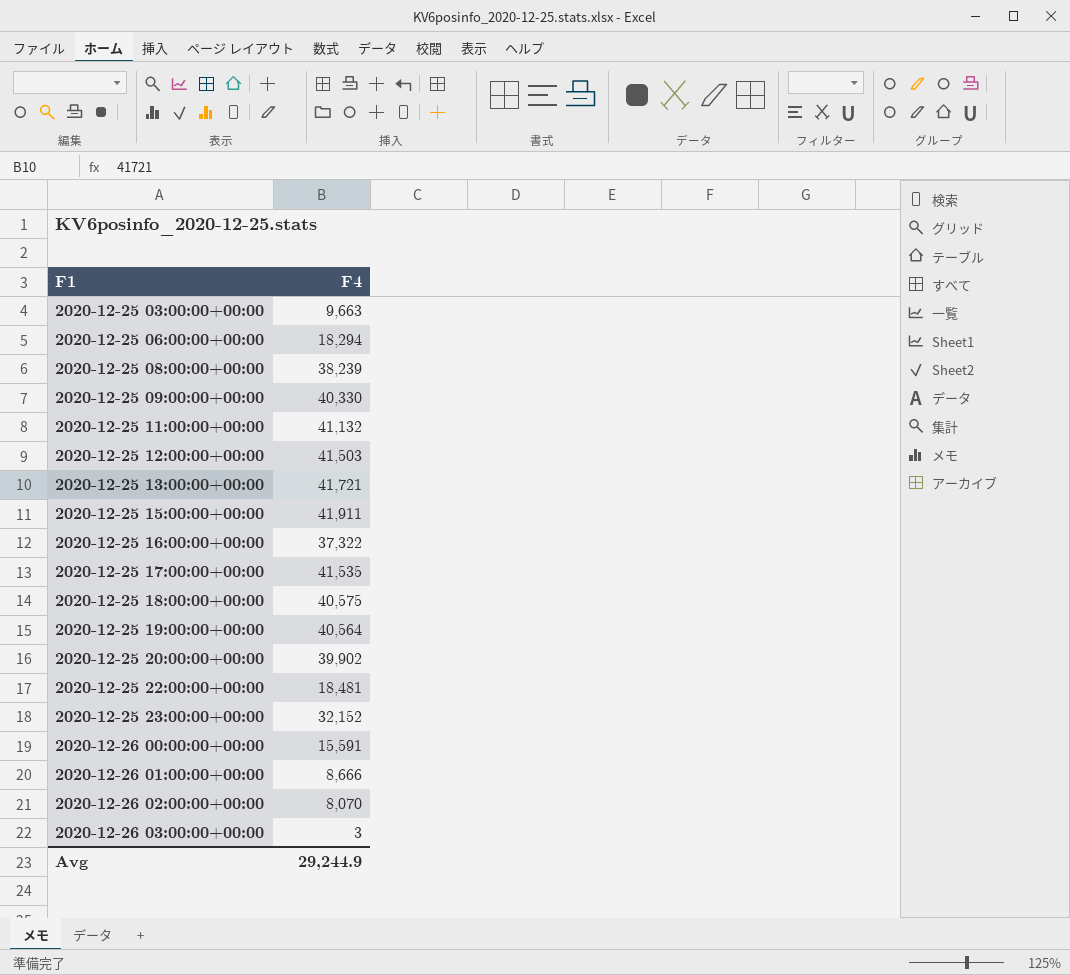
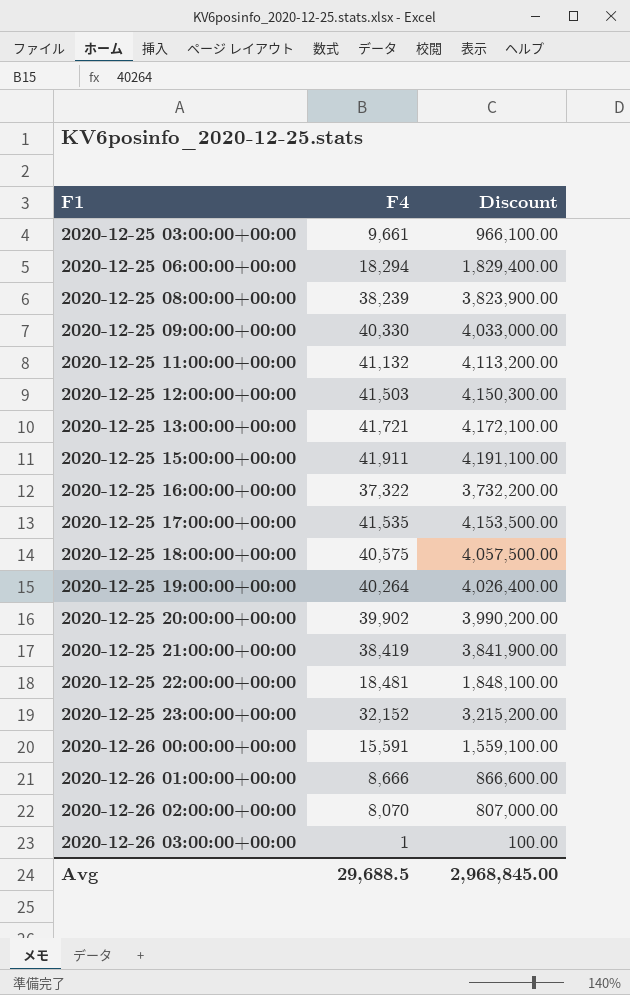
column Discount | formula: none -> [F4] * 100
2020-12-25 03:00:00+00:00 | F4: 9,663 -> 9,661
2020-12-25 19:00:00+00:00 | F4: 40,564 -> 40,264
row 2020-12-25 21:00:00+00:00: none -> 38,419 | 3,841,900.00
2020-12-26 03:00:00+00:00 | F4: 3 -> 1
Avg | F4: 29,244.9 -> 29,688.5

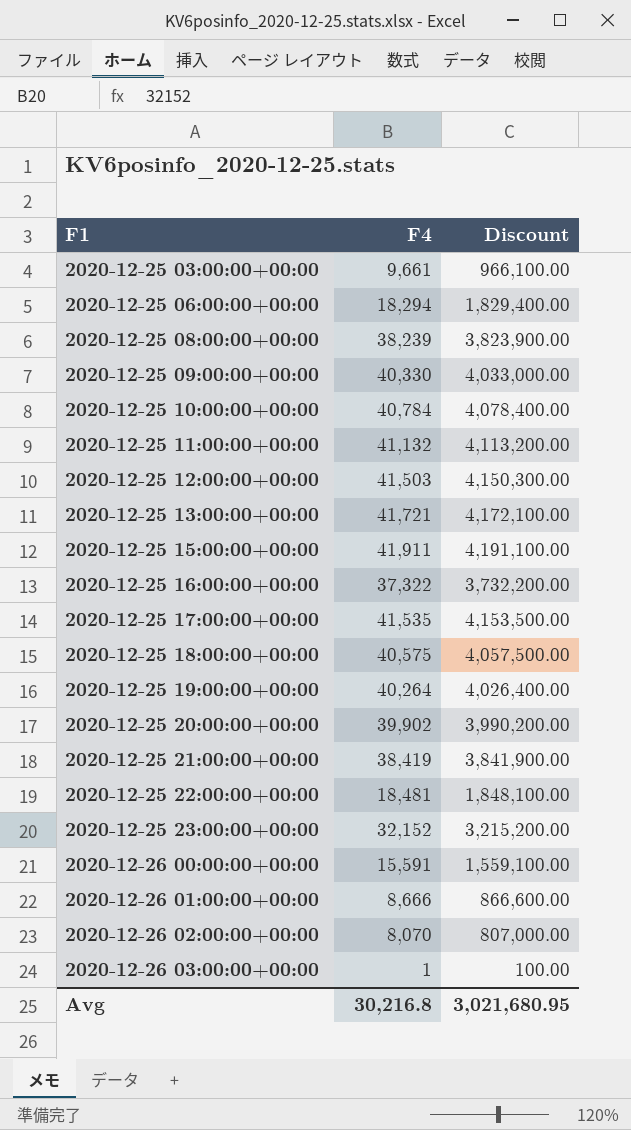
row 2020-12-25 10:00:00+00:00: none -> 40,784 | 4,078,400.00
Avg | F4: 29,688.5 -> 30,216.8
Avg | Discount: 2,968,845.00 -> 3,021,680.95

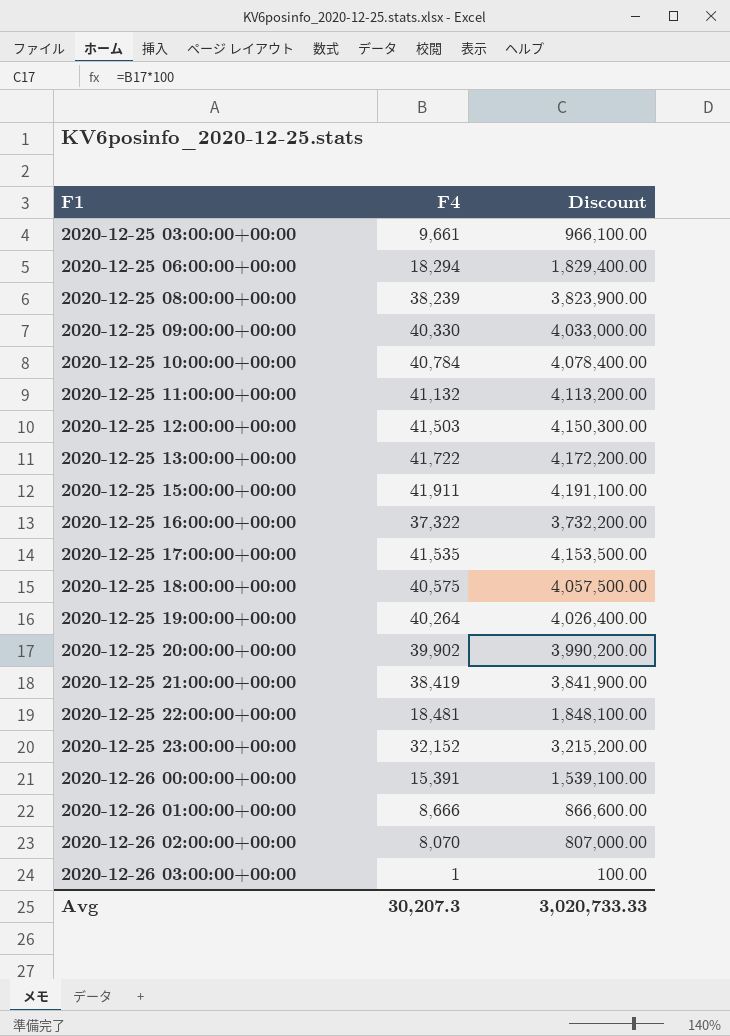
2020-12-25 13:00:00+00:00 | F4: 41,721 -> 41,722
2020-12-25 13:00:00+00:00 | Discount: 4,172,100.00 -> 4,172,200.00
2020-12-26 00:00:00+00:00 | F4: 15,591 -> 15,391
2020-12-26 00:00:00+00:00 | Discount: 1,559,100.00 -> 1,539,100.00
Avg | F4: 30,216.8 -> 30,207.3
Avg | Discount: 3,021,680.95 -> 3,020,733.33

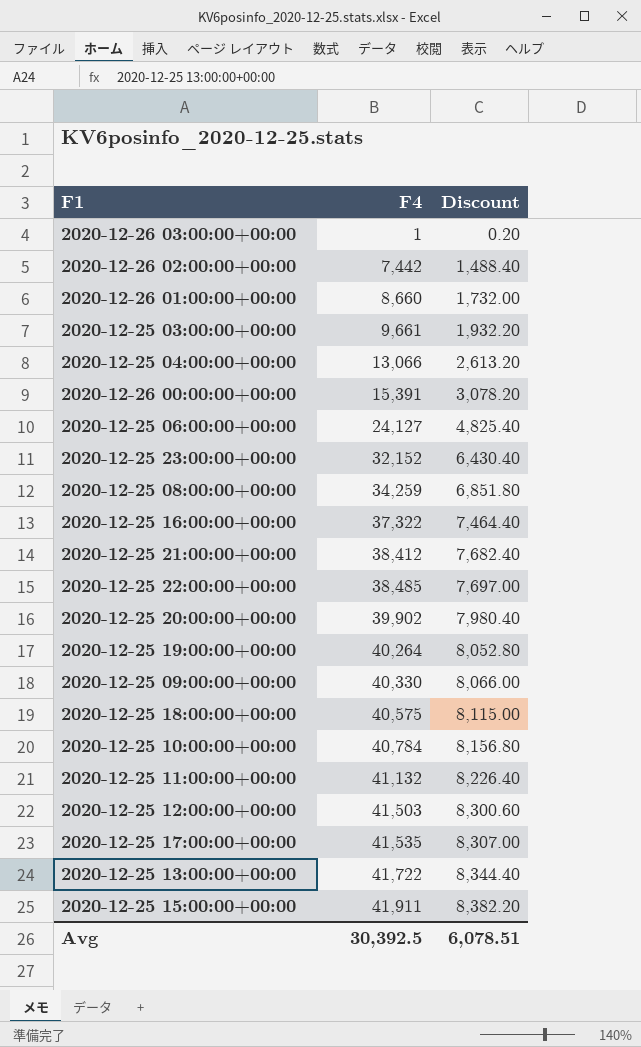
row order: F1 ascending -> F4 ascending
column Discount | formula: [F4] * 100 -> [F4] * 0.2
2020-12-26 02:00:00+00:00 | F4: 8,070 -> 7,442
2020-12-26 01:00:00+00:00 | F4: 8,666 -> 8,660
row 2020-12-25 04:00:00+00:00: none -> 13,066 | 2,613.20
2020-12-25 06:00:00+00:00 | F4: 18,294 -> 24,127
2020-12-25 08:00:00+00:00 | F4: 38,239 -> 34,259
2020-12-25 21:00:00+00:00 | F4: 38,419 -> 38,412
2020-12-25 22:00:00+00:00 | F4: 18,481 -> 38,485
Avg | F4: 30,207.3 -> 30,392.5
Avg | Discount: 3,020,733.33 -> 6,078.51

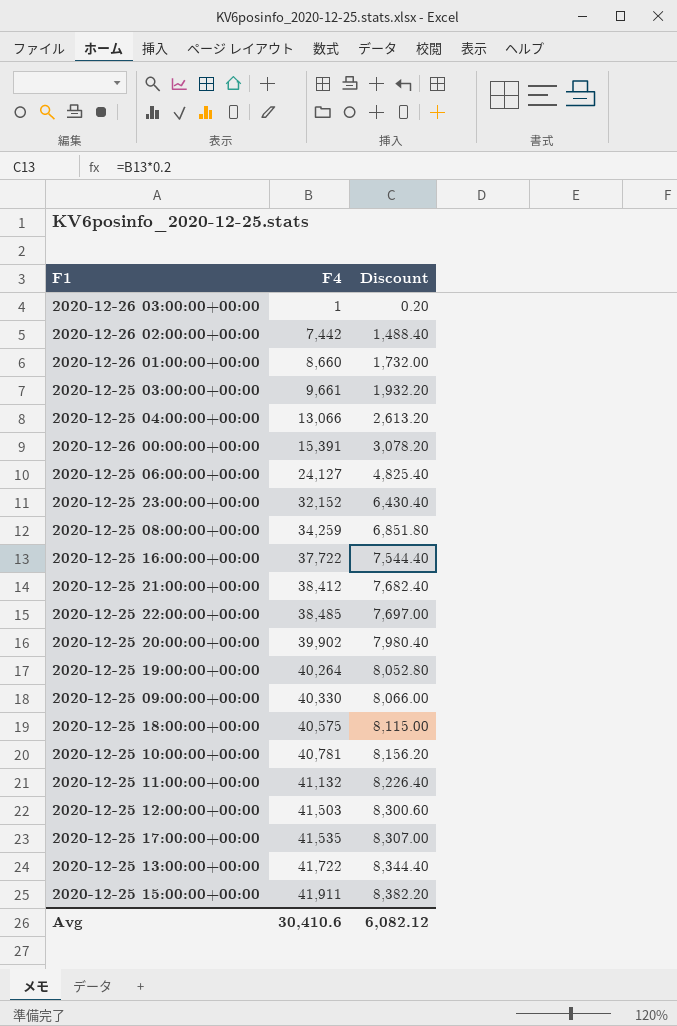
2020-12-25 16:00:00+00:00 | F4: 37,322 -> 37,722
2020-12-25 16:00:00+00:00 | Discount: 7,464.40 -> 7,544.40
2020-12-25 10:00:00+00:00 | F4: 40,784 -> 40,781
2020-12-25 10:00:00+00:00 | Discount: 8,156.80 -> 8,156.20
Avg | F4: 30,392.5 -> 30,410.6
Avg | Discount: 6,078.51 -> 6,082.12

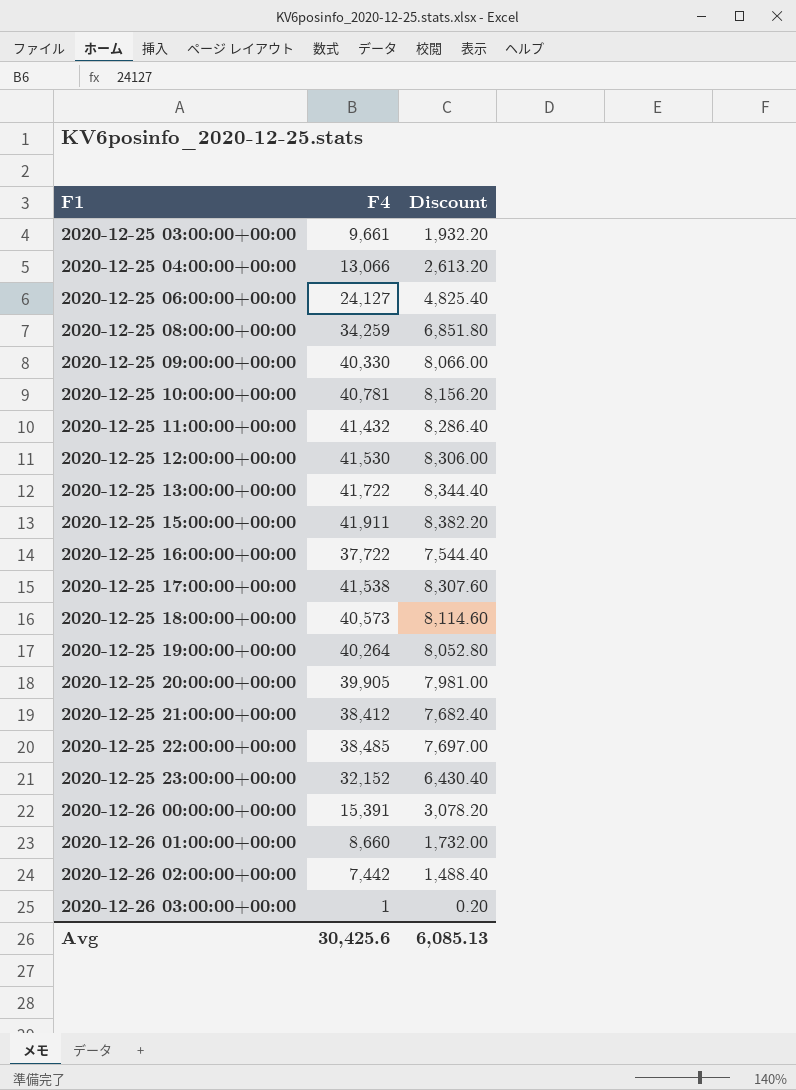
row order: F4 ascending -> F1 ascending
2020-12-25 11:00:00+00:00 | F4: 41,132 -> 41,432
2020-12-25 11:00:00+00:00 | Discount: 8,226.40 -> 8,286.40
2020-12-25 12:00:00+00:00 | F4: 41,503 -> 41,530
2020-12-25 12:00:00+00:00 | Discount: 8,300.60 -> 8,306.00
2020-12-25 17:00:00+00:00 | F4: 41,535 -> 41,538
2020-12-25 17:00:00+00:00 | Discount: 8,307.00 -> 8,307.60
2020-12-25 18:00:00+00:00 | F4: 40,575 -> 40,573
2020-12-25 18:00:00+00:00 | Discount: 8,115.00 -> 8,114.60
2020-12-25 20:00:00+00:00 | F4: 39,902 -> 39,905
2020-12-25 20:00:00+00:00 | Discount: 7,980.40 -> 7,981.00
Avg | F4: 30,410.6 -> 30,425.6
Avg | Discount: 6,082.12 -> 6,085.13

